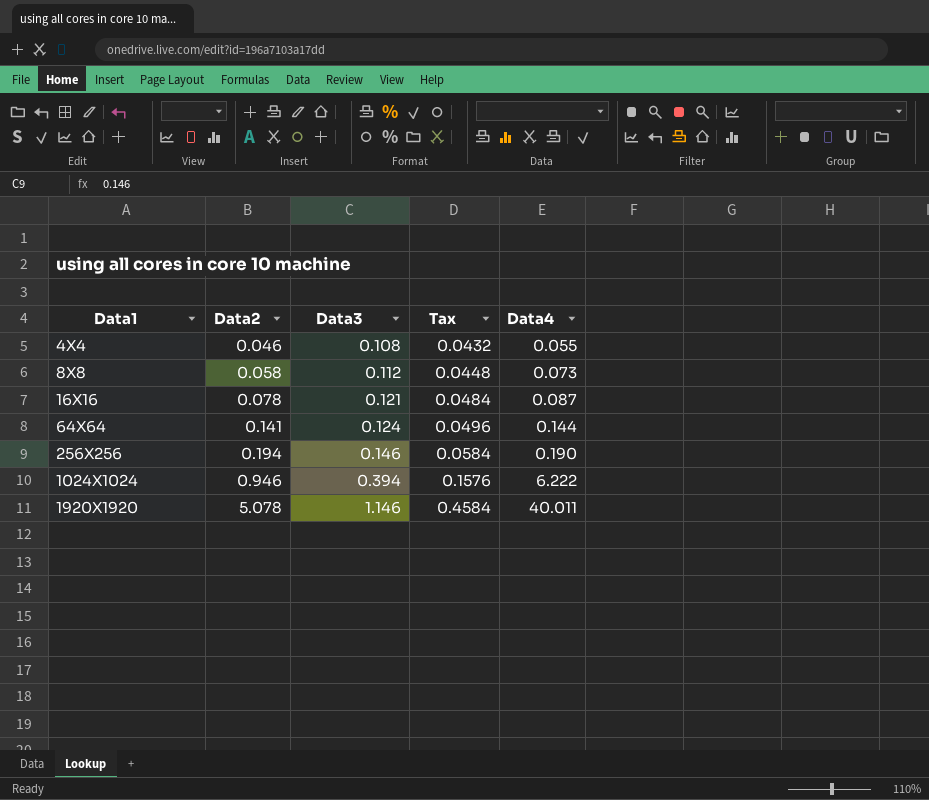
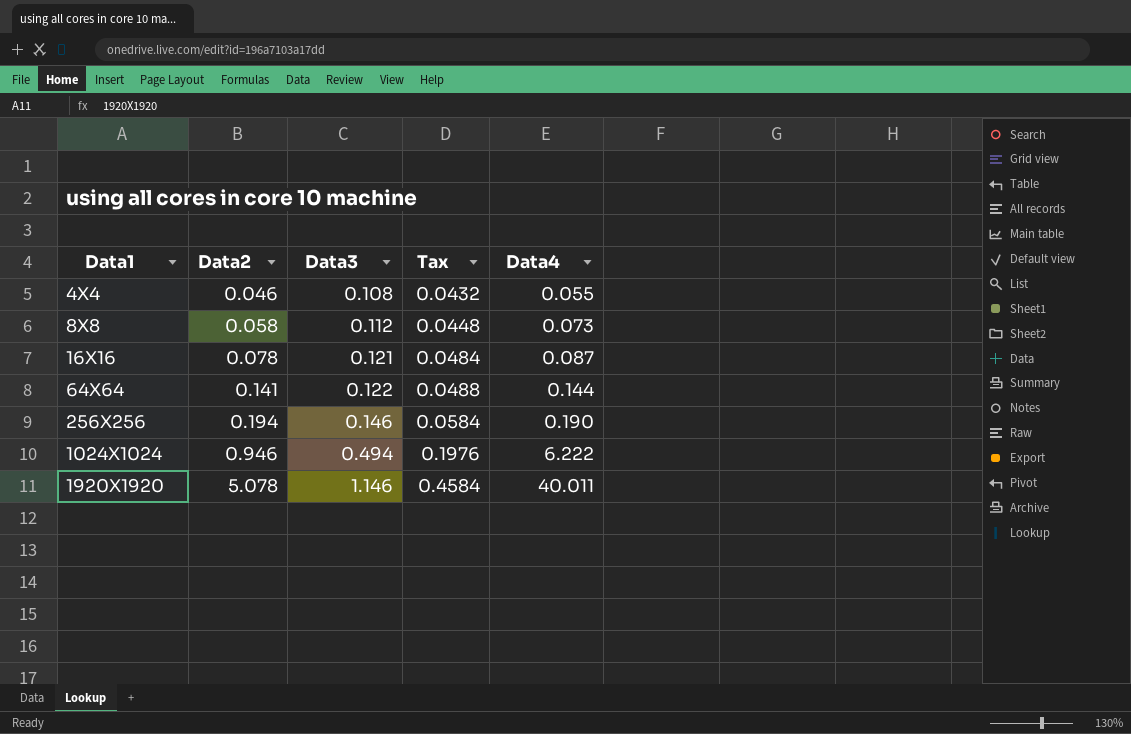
64X64 | Data3: 0.124 -> 0.122
64X64 | Tax: 0.0496 -> 0.0488
1024X1024 | Data3: 0.394 -> 0.494
1024X1024 | Tax: 0.1576 -> 0.1976

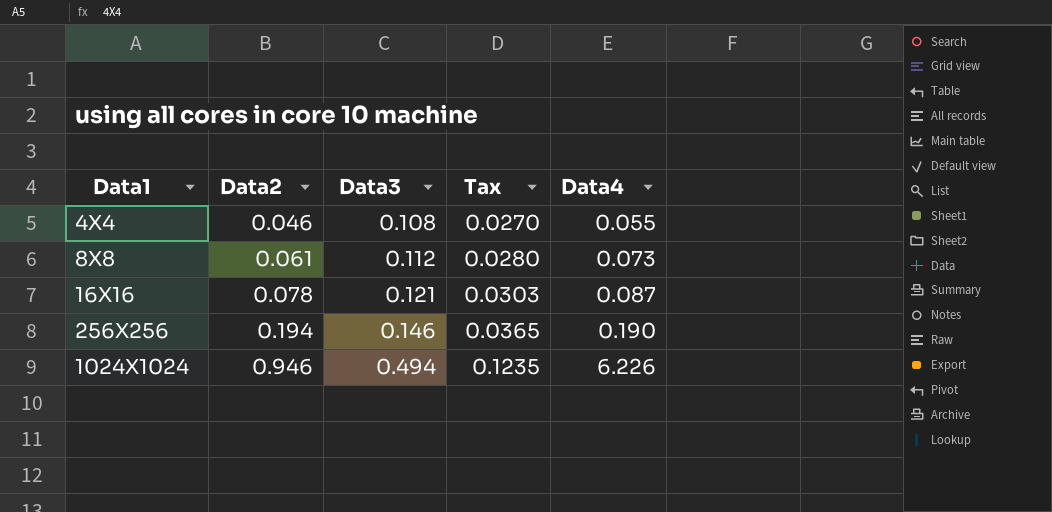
column Tax | formula: [Data3] * 0.4 -> [Data3] * 0.25
row 64X64: 0.141 | 0.122 | 0.0488 | 0.144 -> none
row 1920X1920: 5.078 | 1.146 | 0.4584 | 40.011 -> none
8X8 | Data2: 0.058 -> 0.061
1024X1024 | Data4: 6.222 -> 6.226

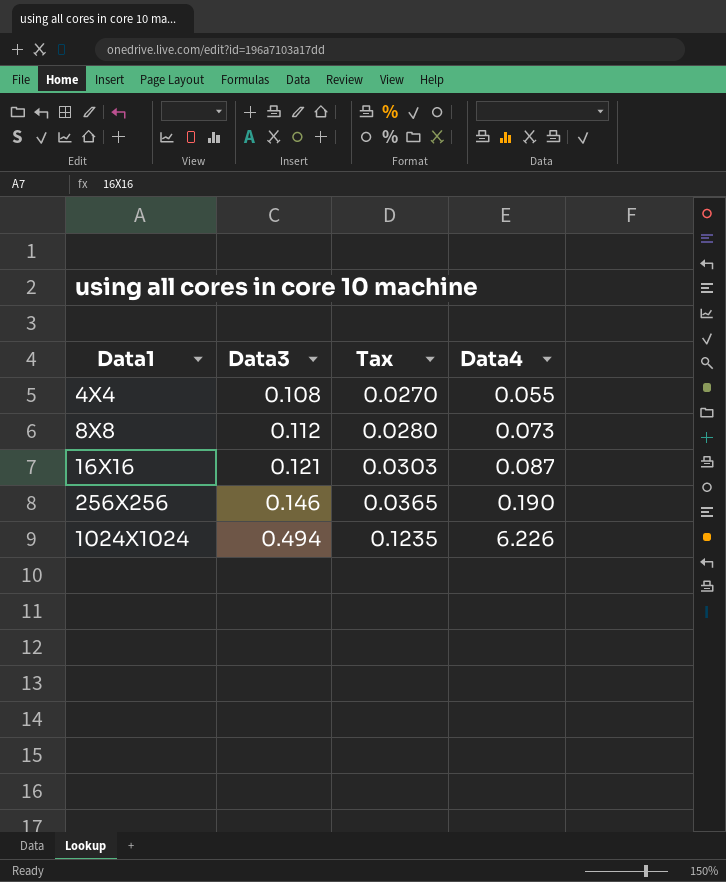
column Data2 | position: 2 -> none

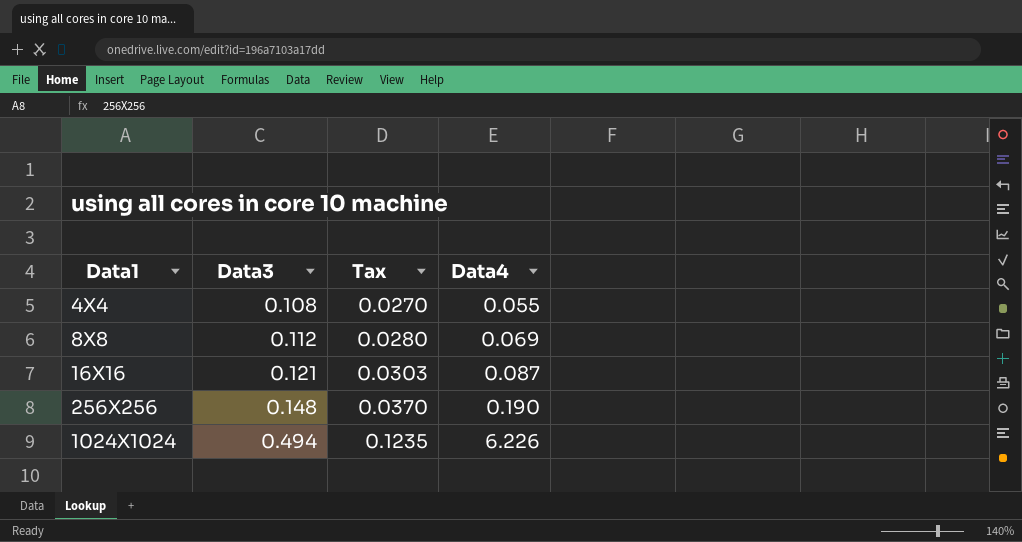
8X8 | Data4: 0.073 -> 0.069
256X256 | Data3: 0.146 -> 0.148
256X256 | Tax: 0.0365 -> 0.0370

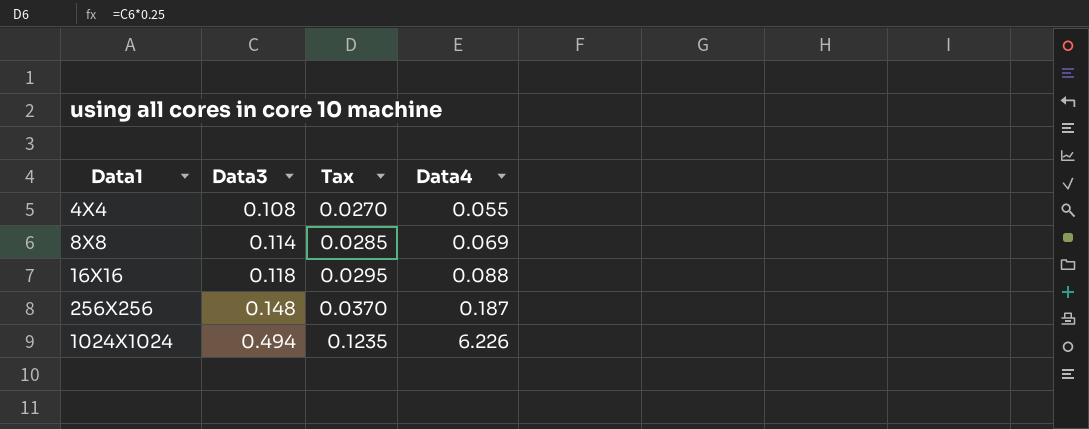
8X8 | Data3: 0.112 -> 0.114
8X8 | Tax: 0.0280 -> 0.0285
16X16 | Data3: 0.121 -> 0.118
16X16 | Tax: 0.0303 -> 0.0295
16X16 | Data4: 0.087 -> 0.088
256X256 | Data4: 0.190 -> 0.187

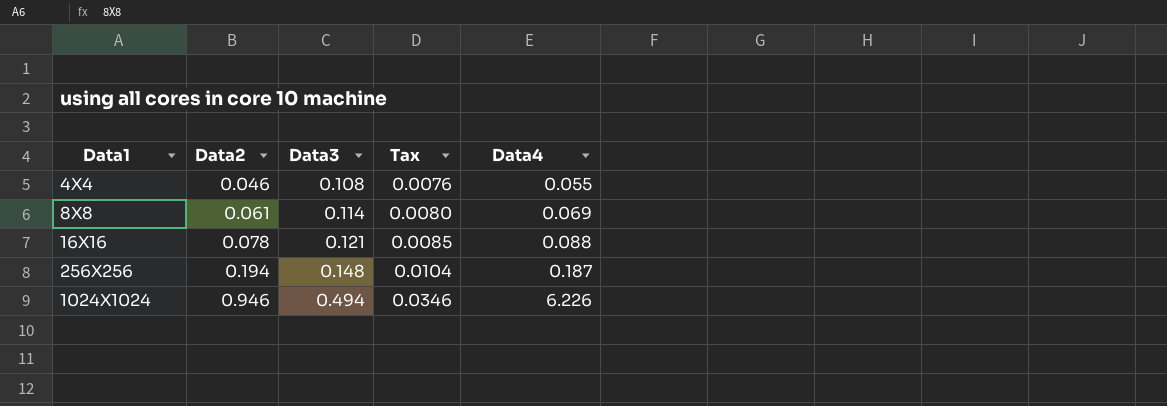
column Data2 | position: none -> 2
column Tax | formula: [Data3] * 0.25 -> [Data3] * 0.07
16X16 | Data3: 0.118 -> 0.121

